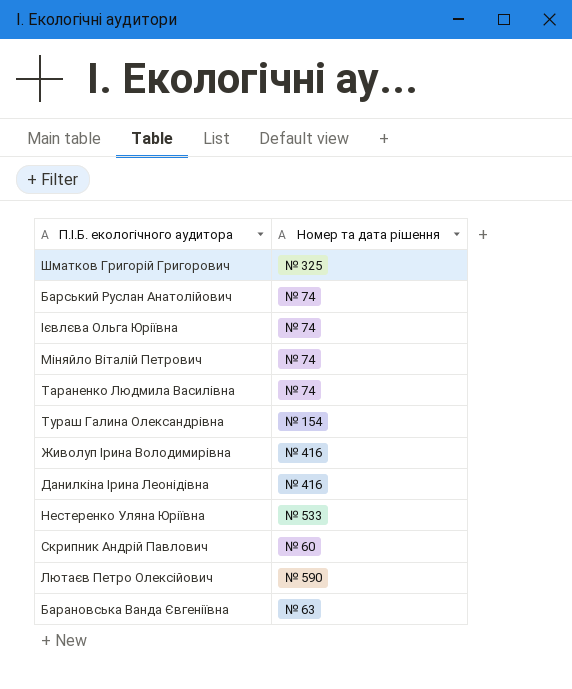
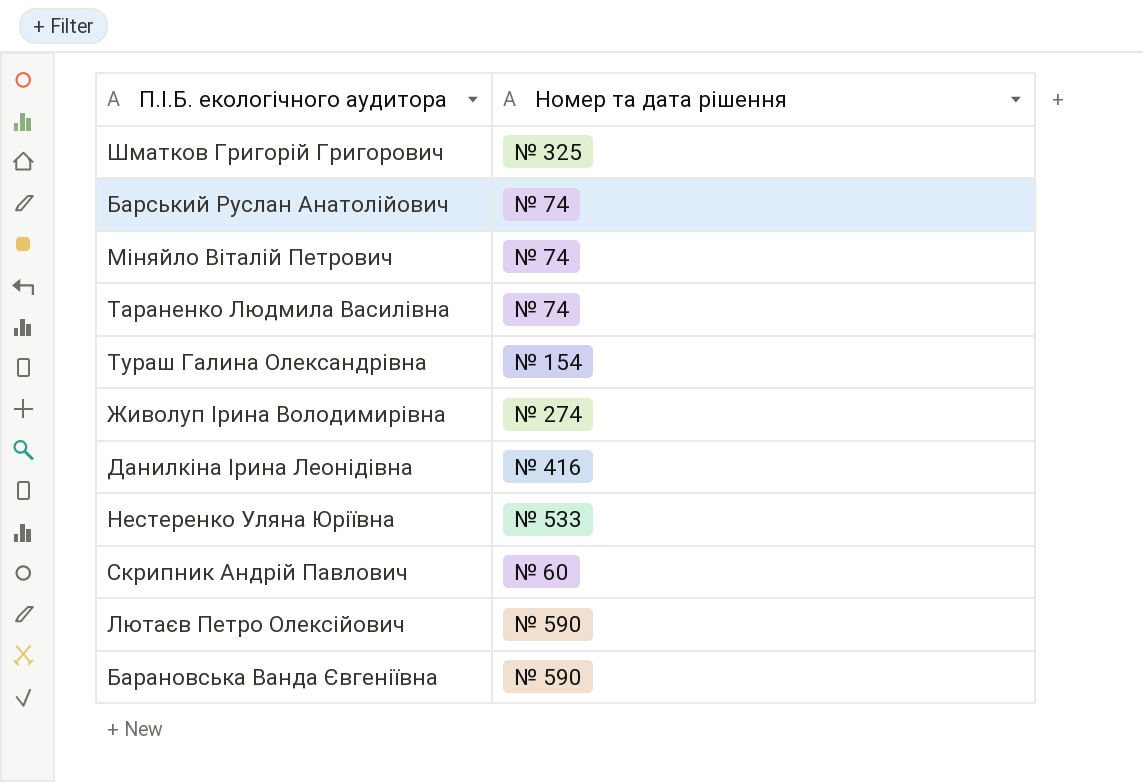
row Ієвлєва Ольга Юріївна: № 74 -> none
Живолуп Ірина Володимирівна | Номер та дата рішення: № 416 -> № 274
Барановська Ванда Євгеніївна | Номер та дата рішення: № 63 -> № 590

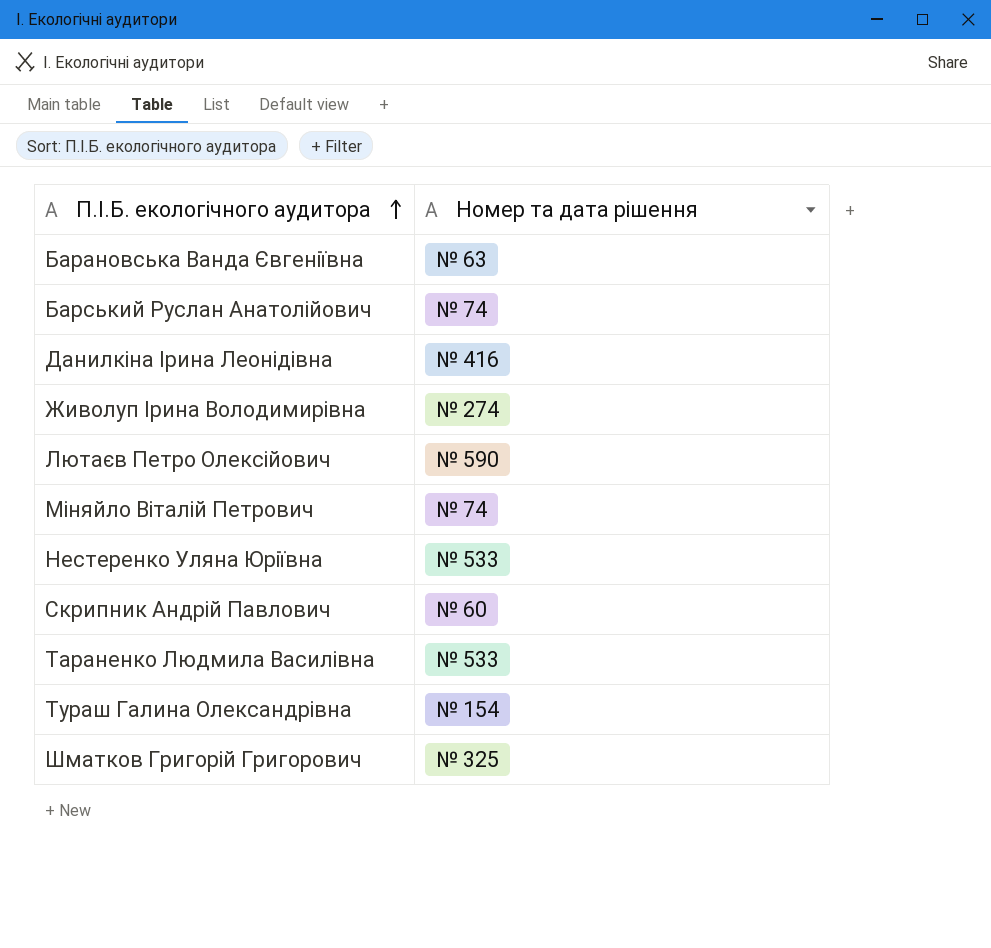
row order: none -> П.І.Б. екологічного аудитора ascending
Барановська Ванда Євгеніївна | Номер та дата рішення: № 590 -> № 63
Тараненко Людмила Василівна | Номер та дата рішення: № 74 -> № 533

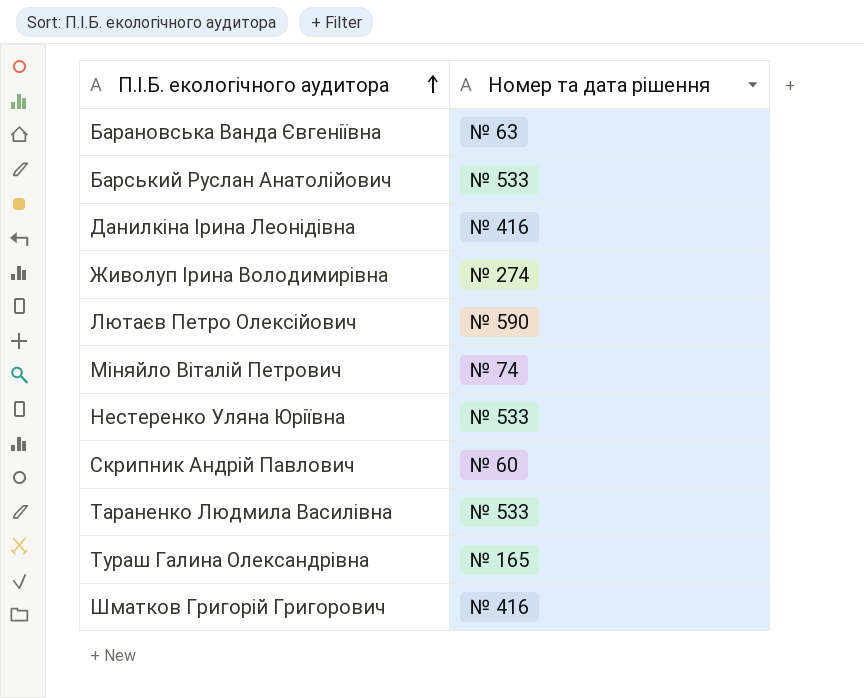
Барський Руслан Анатолійович | Номер та дата рішення: № 74 -> № 533
Тураш Галина Олександрівна | Номер та дата рішення: № 154 -> № 165
Шматков Григорій Григорович | Номер та дата рішення: № 325 -> № 416

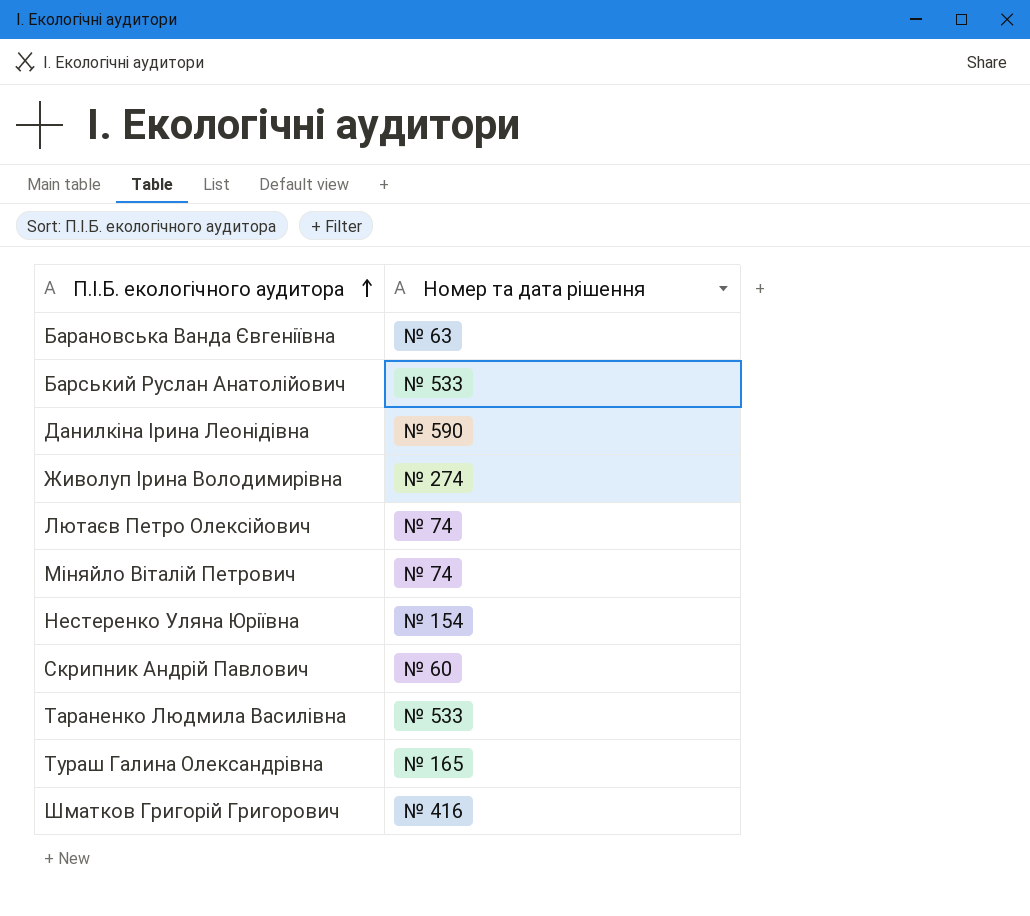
Данилкіна Ірина Леонідівна | Номер та дата рішення: № 416 -> № 590
Лютаєв Петро Олексійович | Номер та дата рішення: № 590 -> № 74
Нестеренко Уляна Юріївна | Номер та дата рішення: № 533 -> № 154

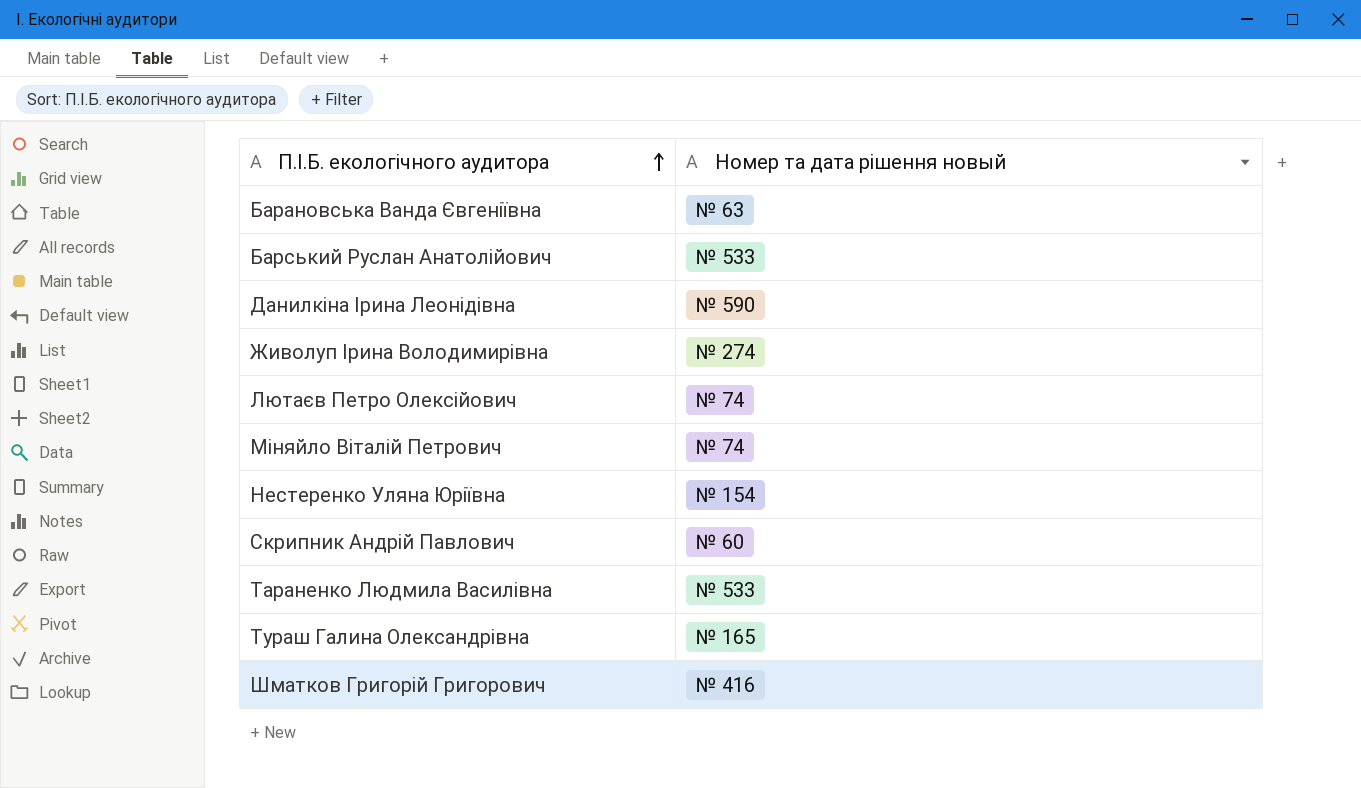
column name: Номер та дата рішення -> Номер та дата рішення новый

